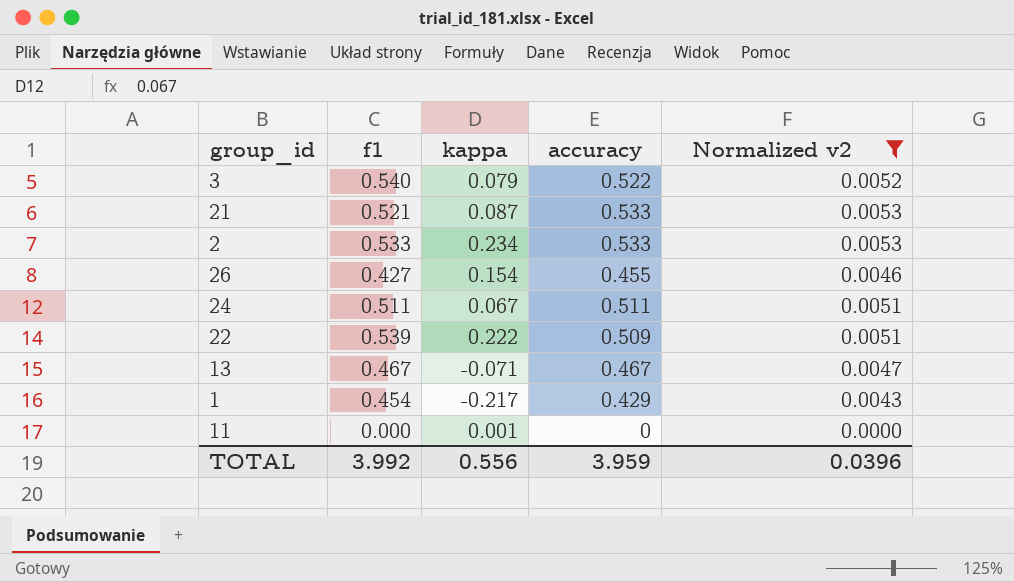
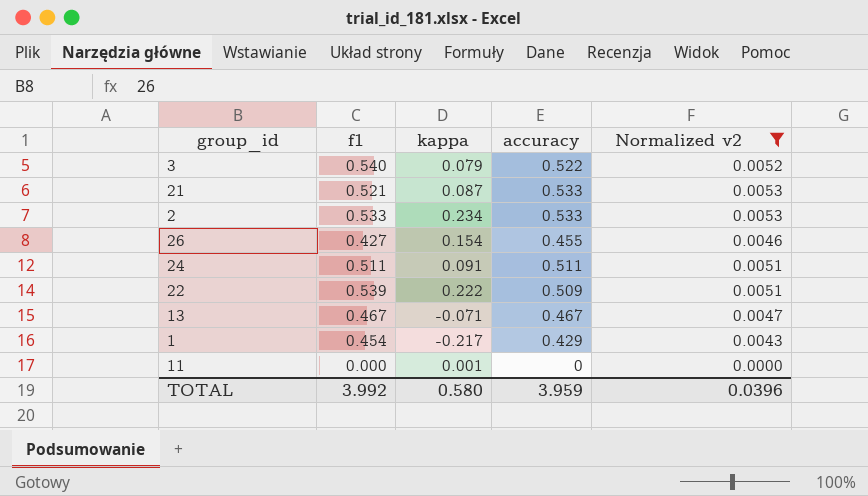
24 | kappa: 0.067 -> 0.091
TOTAL | kappa: 0.556 -> 0.580

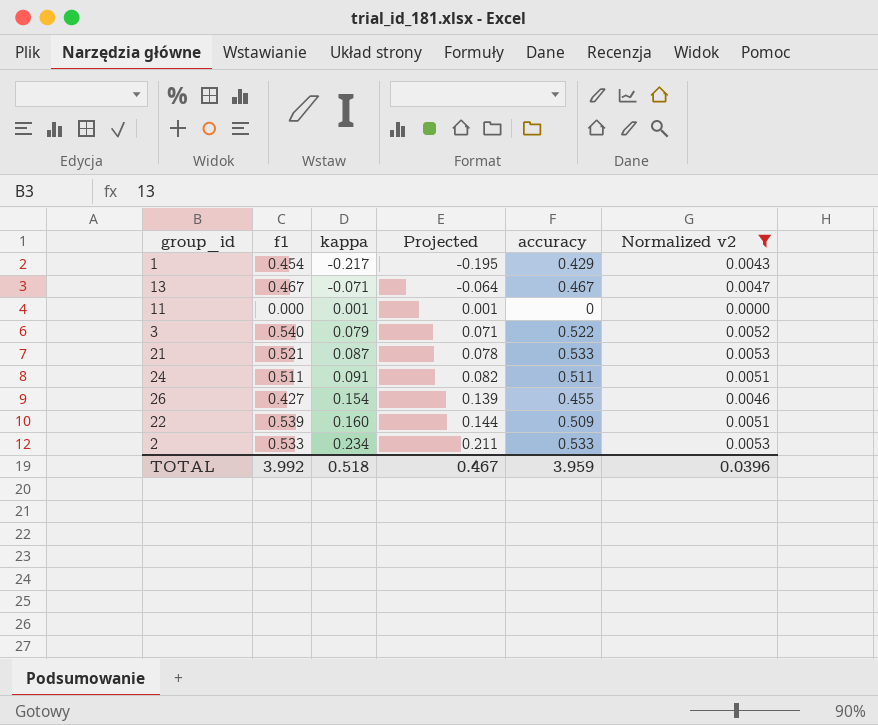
row order: none -> kappa ascending
column Projected | formula: none -> [kappa] * 0.9
22 | kappa: 0.222 -> 0.160
TOTAL | kappa: 0.580 -> 0.518

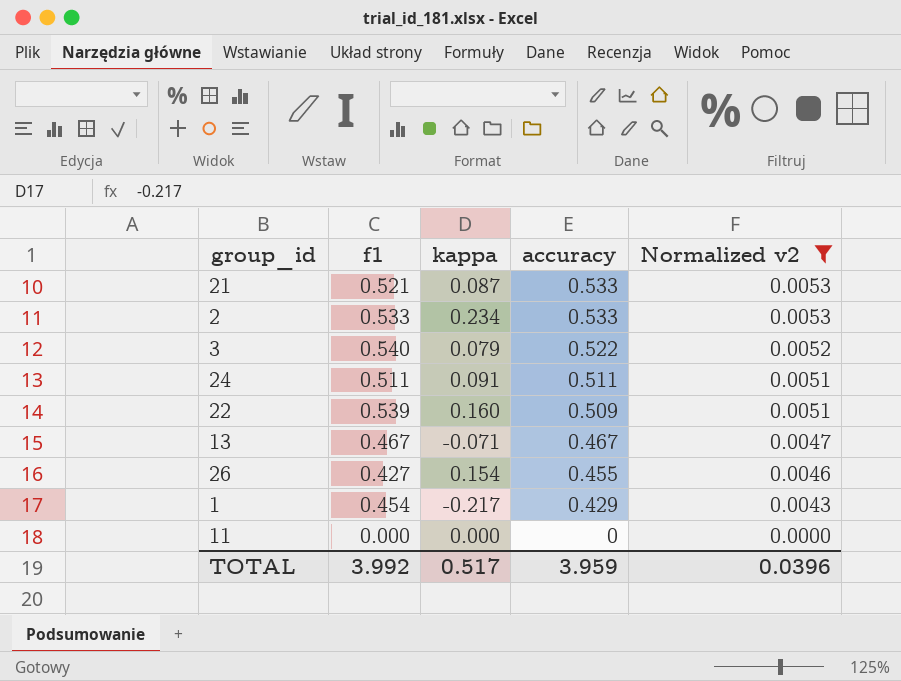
row order: kappa ascending -> accuracy descending
column Projected | formula: [kappa] * 0.9 -> none
11 | kappa: 0.001 -> 0.000
TOTAL | kappa: 0.518 -> 0.517

